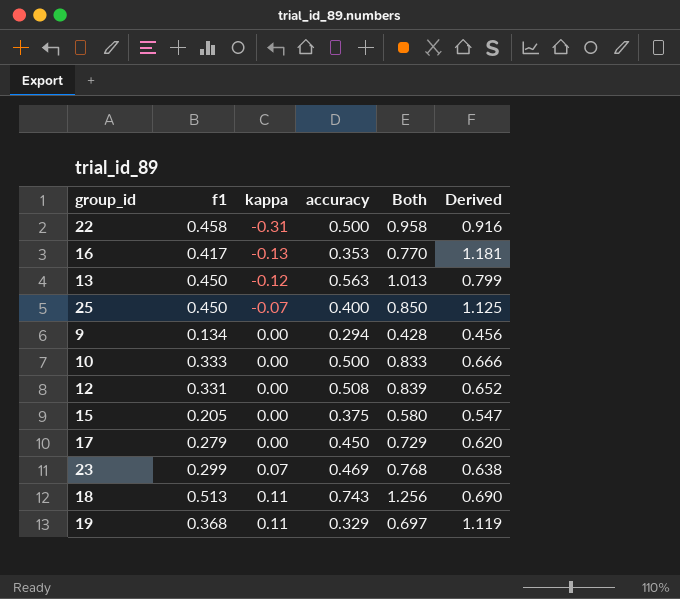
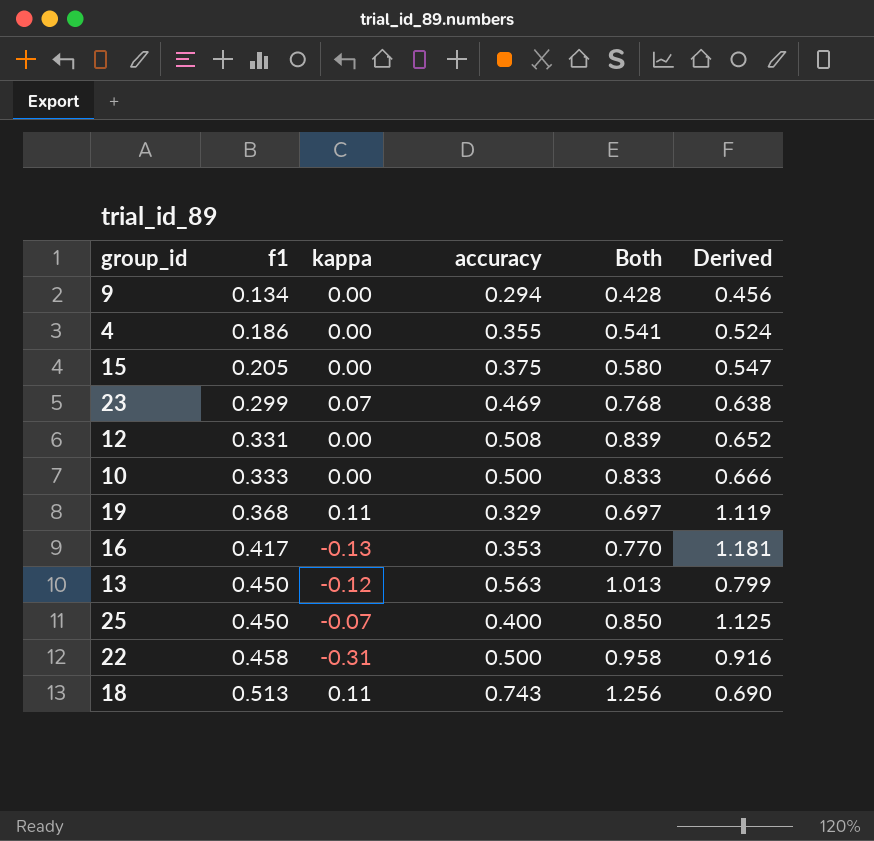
row order: kappa ascending -> f1 ascending
row 17: 0.279 | 0.00 | 0.450 | 0.729 | 0.620 -> none
row 4: none -> 0.186 | 0.00 | 0.355 | 0.541 | 0.524

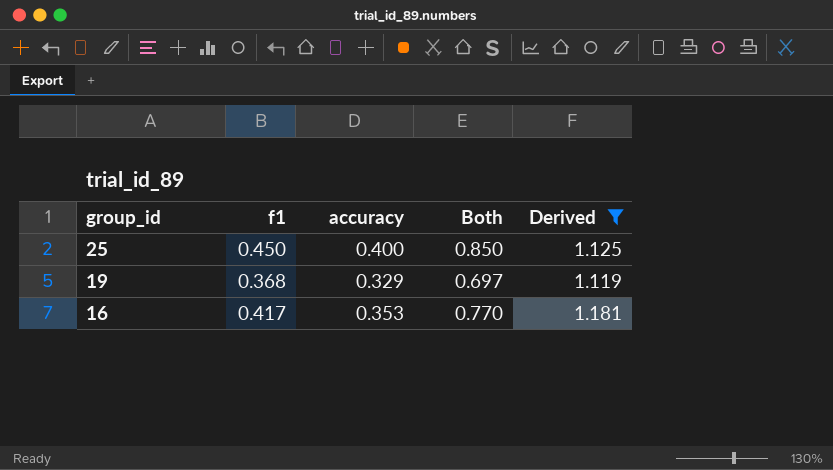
filter: none -> Derived >= 1.119
row order: f1 ascending -> group_id descending
column kappa | position: 3 -> none

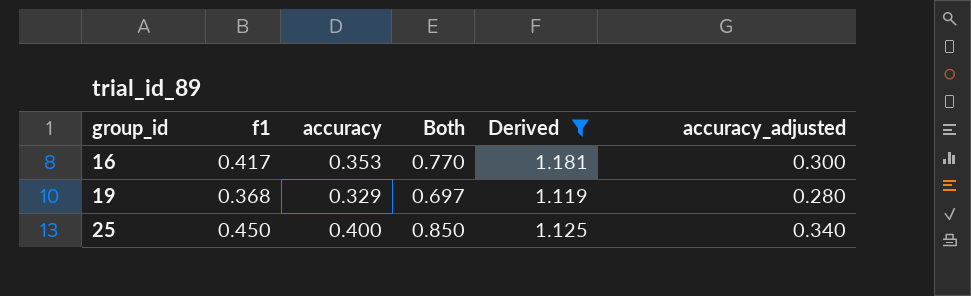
row order: group_id descending -> group_id ascending
column accuracy_adjusted | formula: none -> [accuracy] * 0.85

